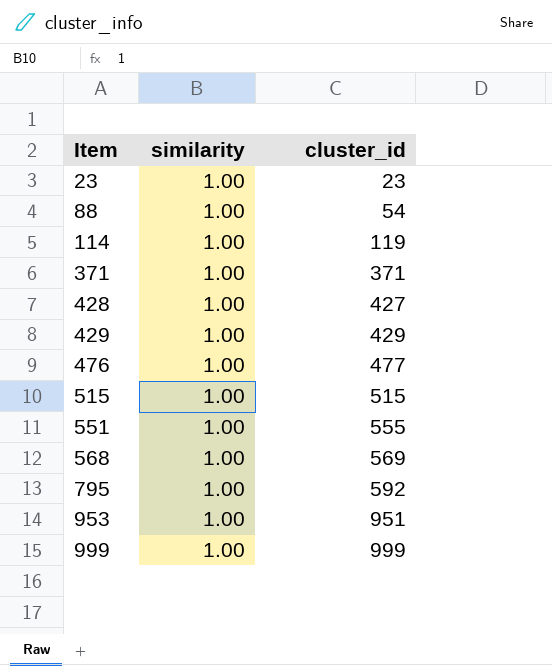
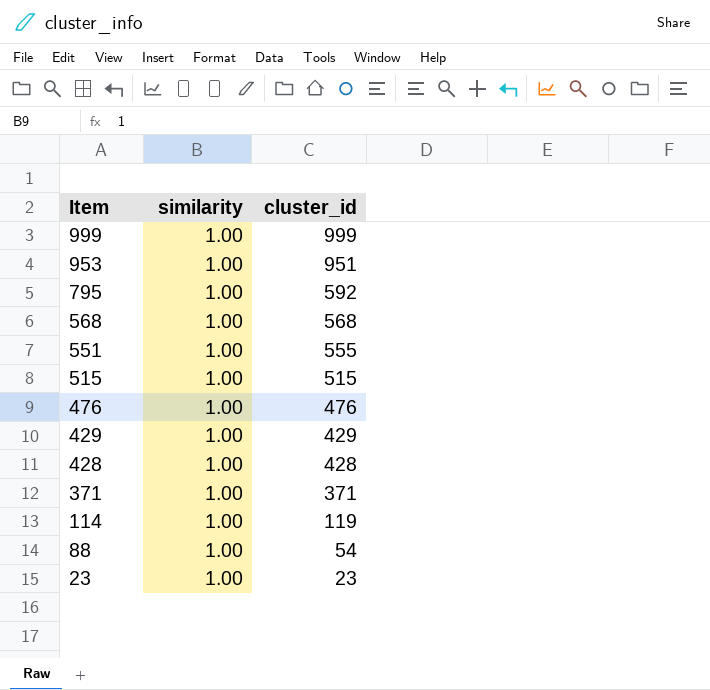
row order: Item ascending -> Item descending
568 | cluster_id: 569 -> 568
476 | cluster_id: 477 -> 476
428 | cluster_id: 427 -> 428

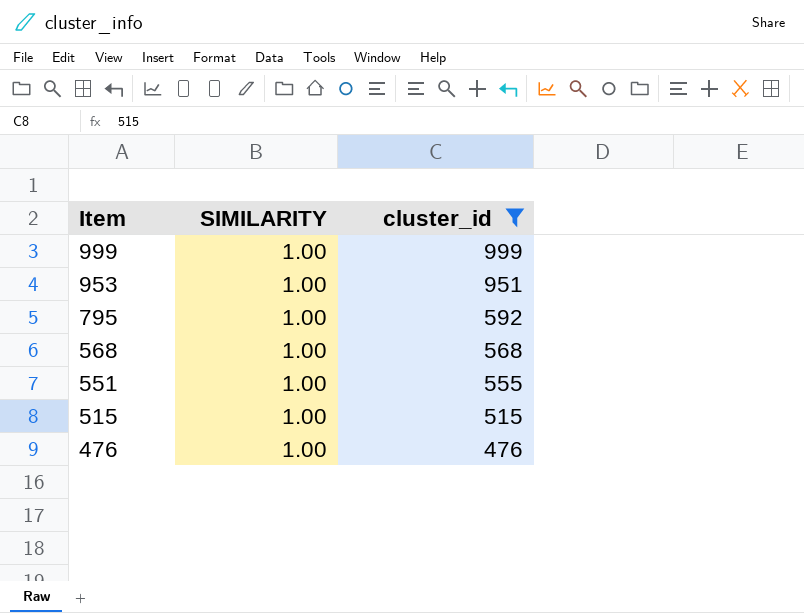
filter: none -> cluster_id >= 476
column name: similarity -> SIMILARITY

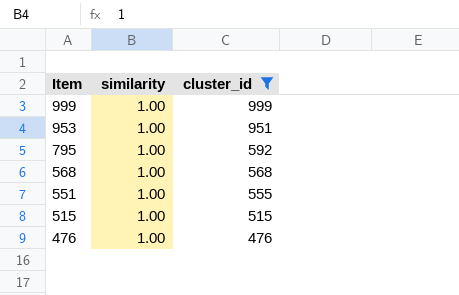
column name: SIMILARITY -> similarity

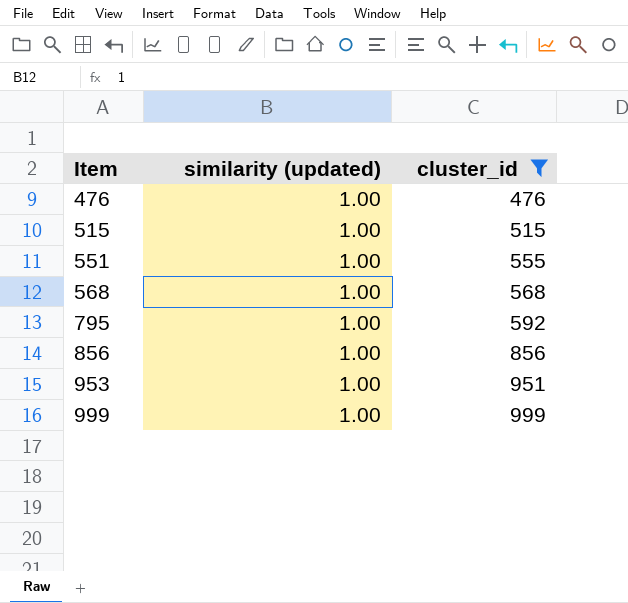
row order: Item descending -> Item ascending
column name: similarity -> similarity (updated)
row 856: none -> 1.00 | 856

